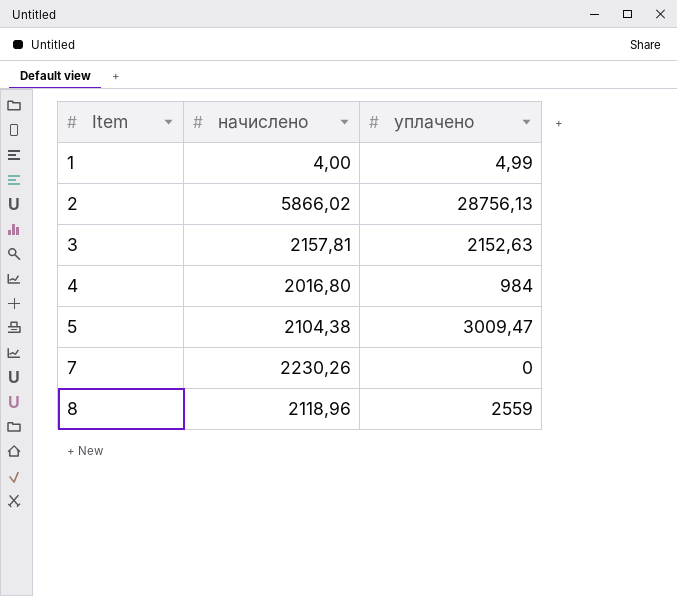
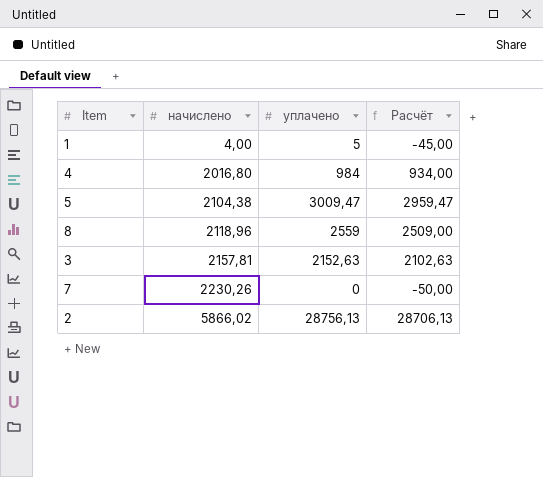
row order: Item ascending -> начислено ascending
column Расчёт | formula: none -> [уплачено] - 50
1 | уплачено: 4,99 -> 5

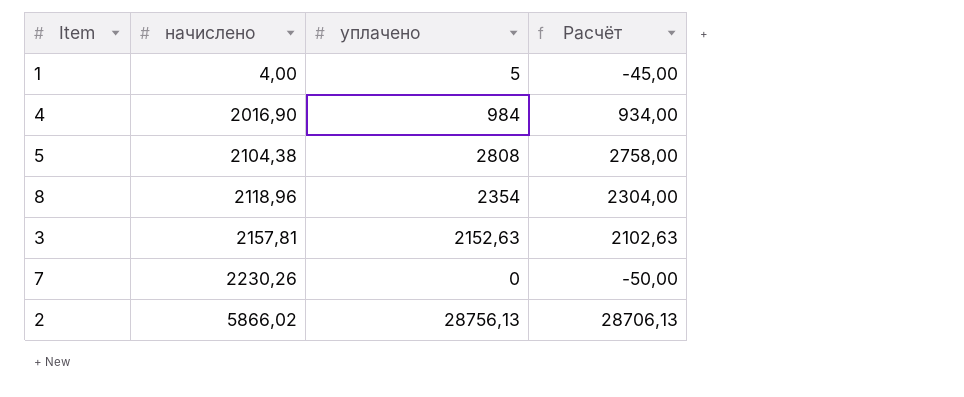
4 | начислено: 2016,80 -> 2016,90
5 | уплачено: 3009,47 -> 2808
5 | Расчёт: 2959,47 -> 2758,00
8 | уплачено: 2559 -> 2354
8 | Расчёт: 2509,00 -> 2304,00

